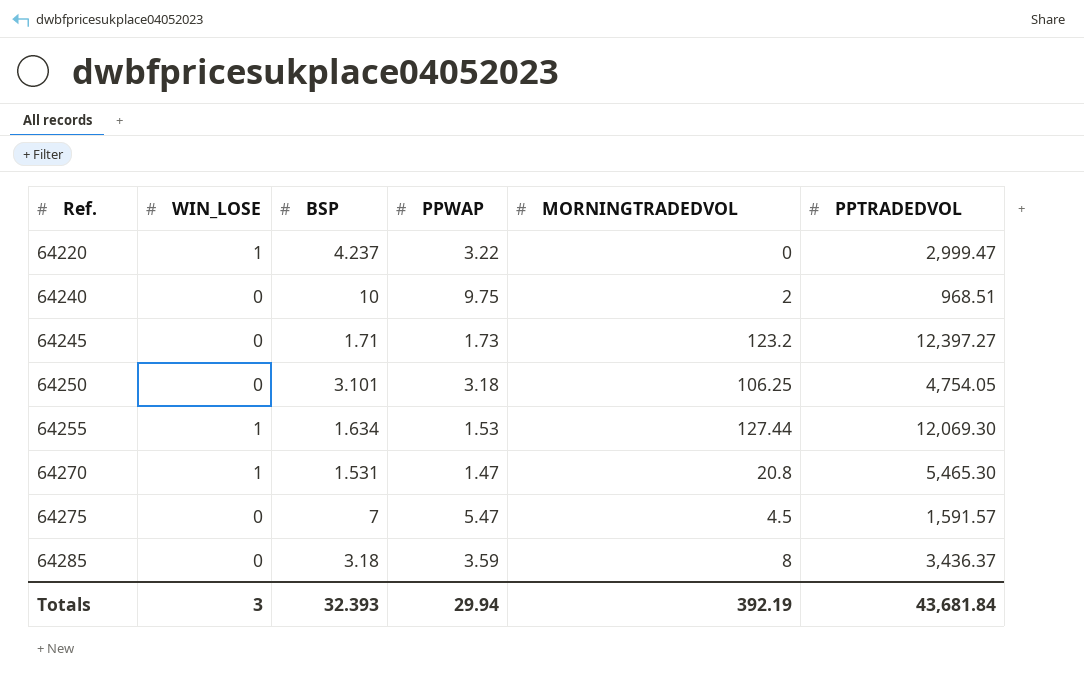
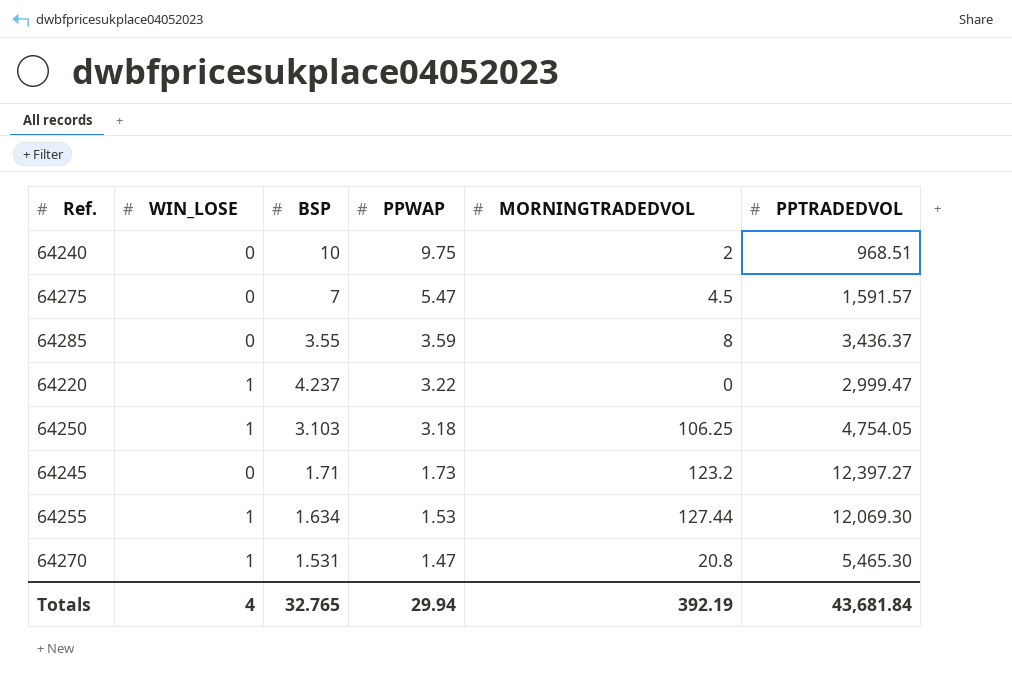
row order: Ref. ascending -> PPWAP descending
64285 | BSP: 3.18 -> 3.55
64250 | WIN_LOSE: 0 -> 1
64250 | BSP: 3.101 -> 3.103
Totals | WIN_LOSE: 3 -> 4
Totals | BSP: 32.393 -> 32.765

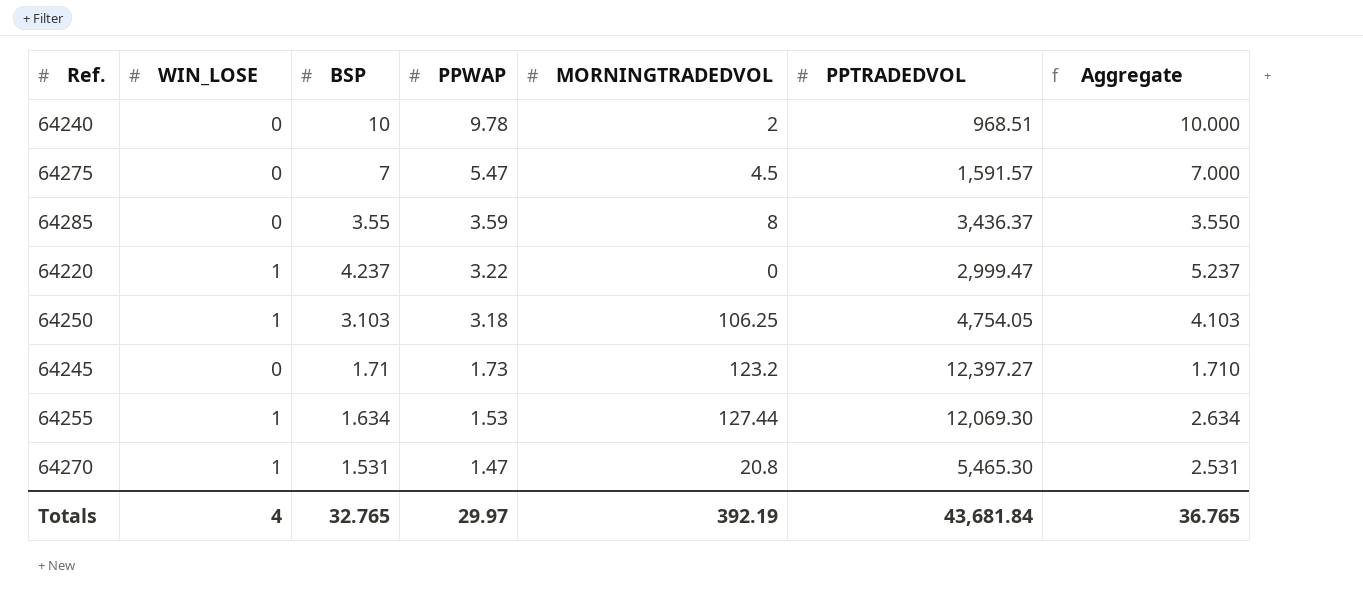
column Aggregate | formula: none -> [WIN_LOSE] + [BSP]
64240 | PPWAP: 9.75 -> 9.78
Totals | PPWAP: 29.94 -> 29.97

